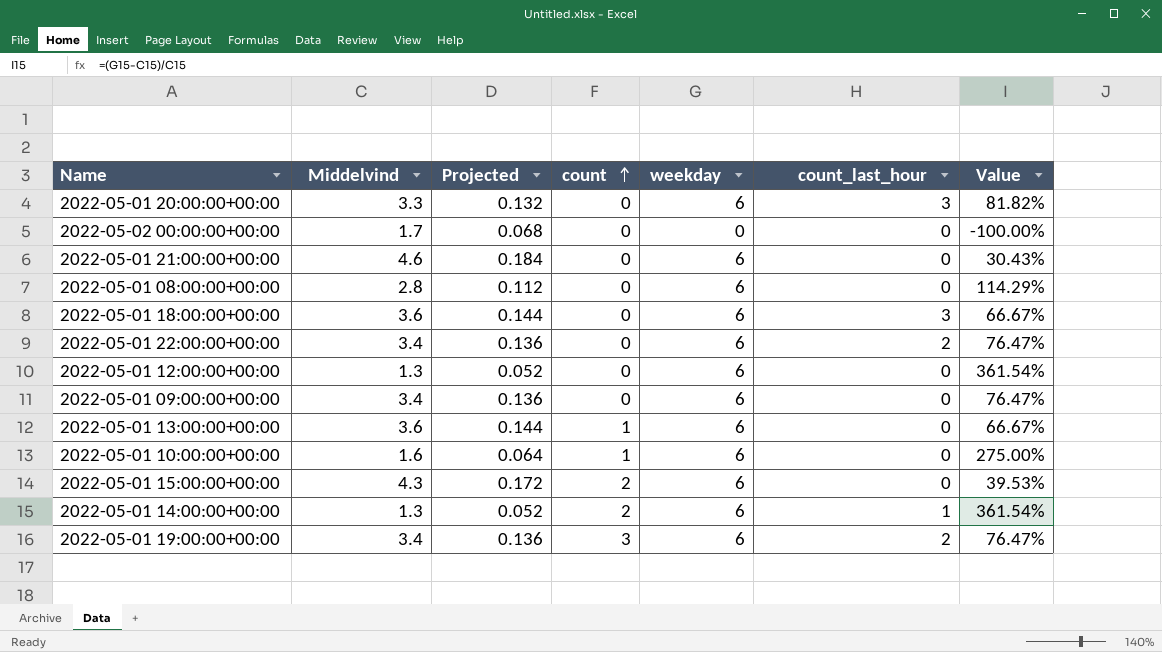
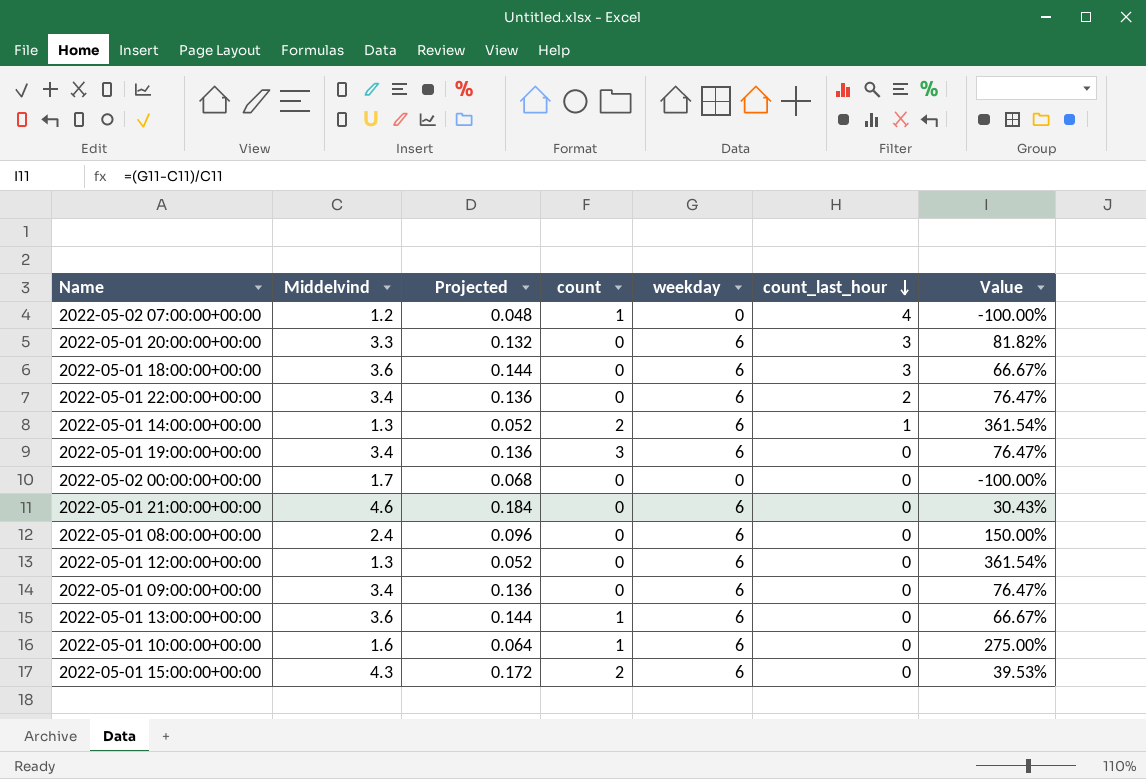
row order: count ascending -> count_last_hour descending
row 2022-05-02 07:00:00+00:00: none -> 1.2 | 0.048 | 1 | 0 | 4 | -100.00%
2022-05-01 19:00:00+00:00 | count_last_hour: 2 -> 0
2022-05-01 08:00:00+00:00 | Middelvind: 2.8 -> 2.4
2022-05-01 08:00:00+00:00 | Projected: 0.112 -> 0.096
2022-05-01 08:00:00+00:00 | Value: 114.29% -> 150.00%

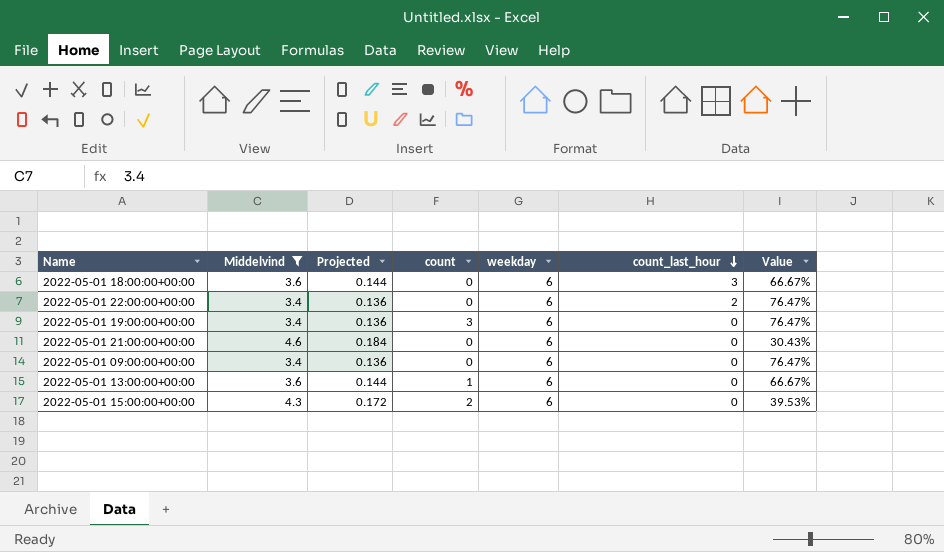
filter: none -> Middelvind >= 3.4

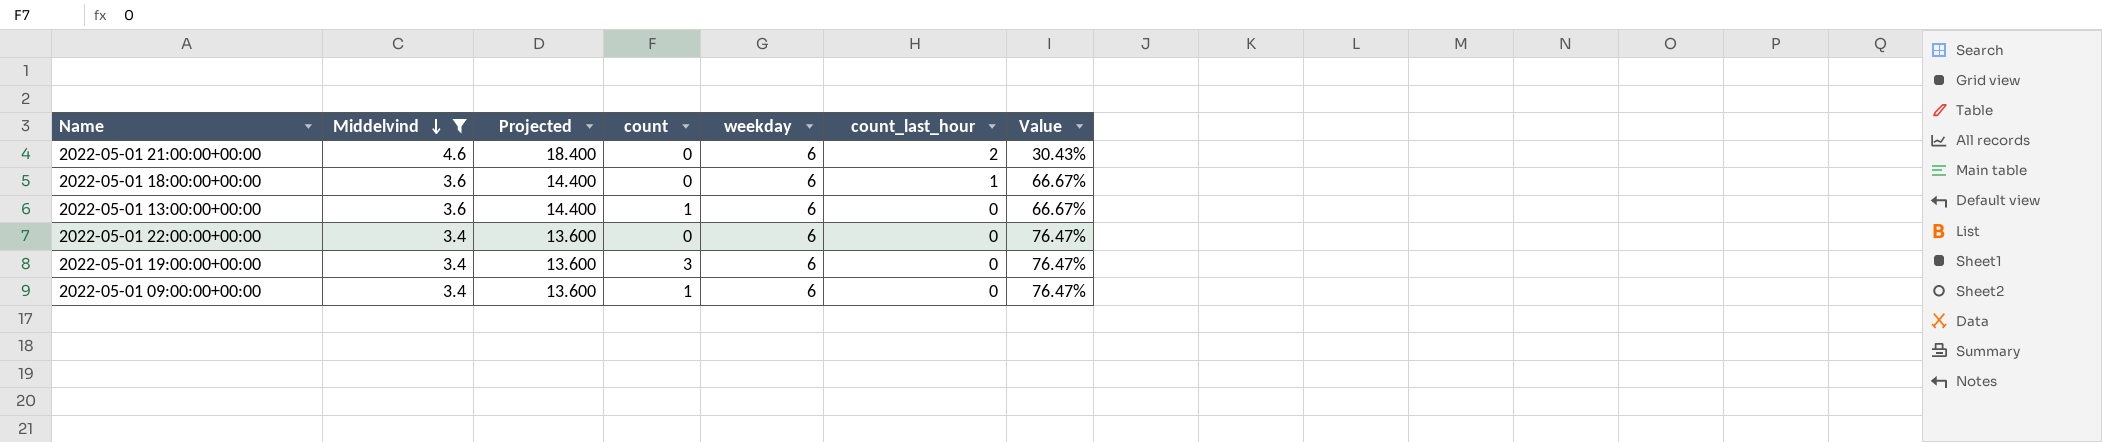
row order: count_last_hour descending -> Middelvind descending
column Projected | formula: [Middelvind] * 0.04 -> [Middelvind] * 4
row 2022-05-01 15:00:00+00:00: 4.3 | 0.172 | 2 | 6 | 0 | 39.53% -> none
2022-05-01 21:00:00+00:00 | count_last_hour: 0 -> 2
2022-05-01 18:00:00+00:00 | count_last_hour: 3 -> 1
2022-05-01 22:00:00+00:00 | count_last_hour: 2 -> 0
2022-05-01 09:00:00+00:00 | count: 0 -> 1

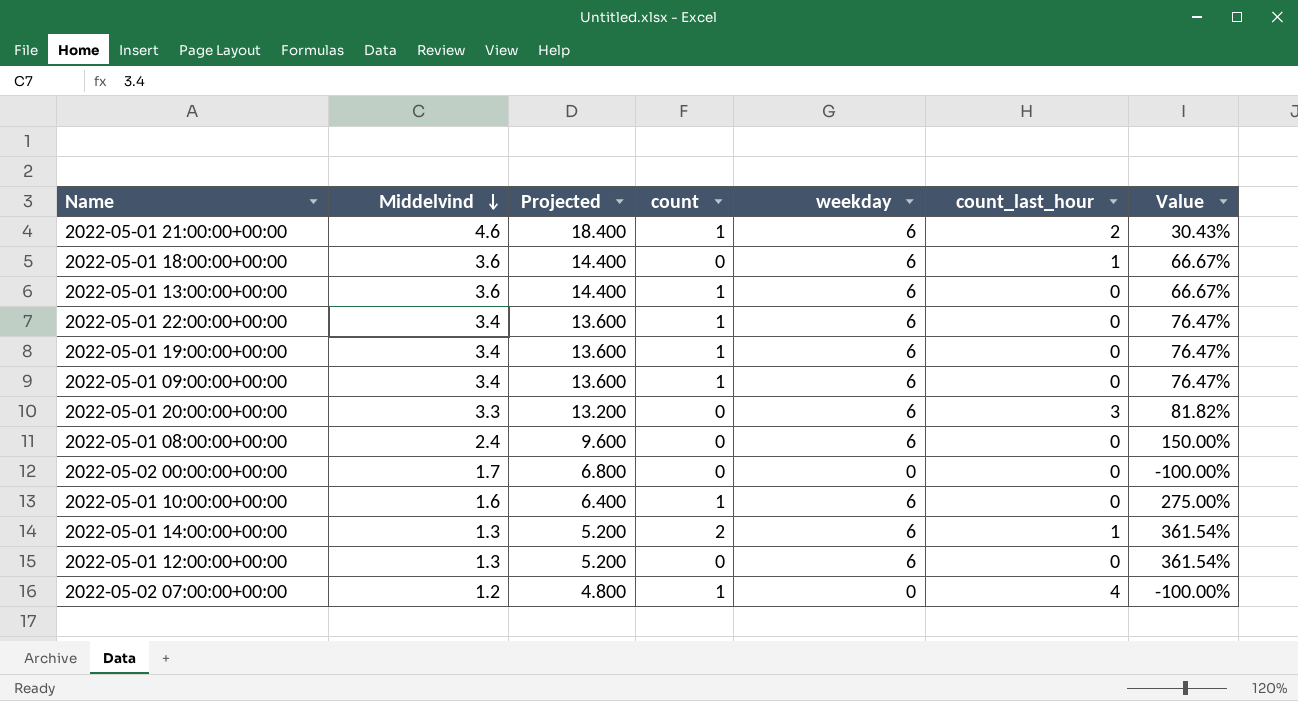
filter: Middelvind >= 3.4 -> none
2022-05-01 21:00:00+00:00 | count: 0 -> 1
2022-05-01 22:00:00+00:00 | count: 0 -> 1
2022-05-01 19:00:00+00:00 | count: 3 -> 1

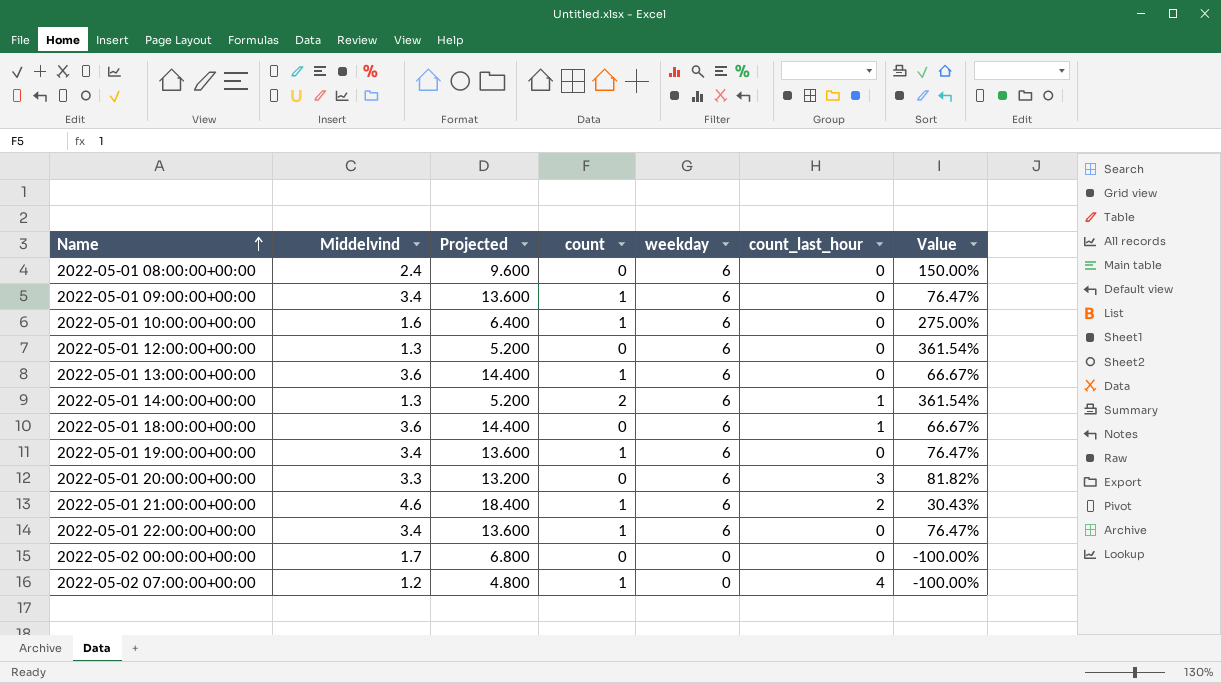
row order: Middelvind descending -> Name ascending

